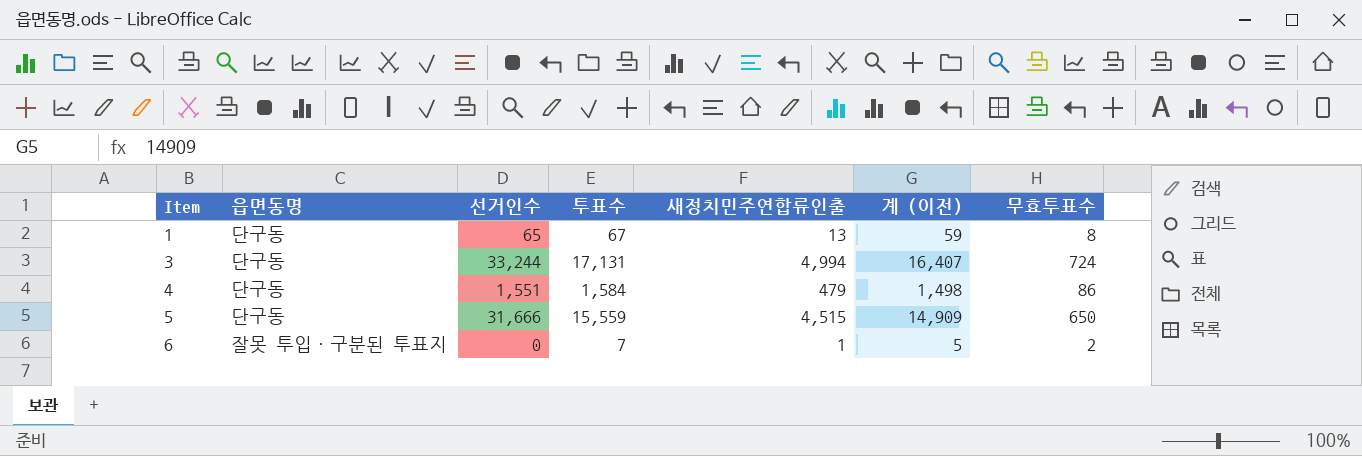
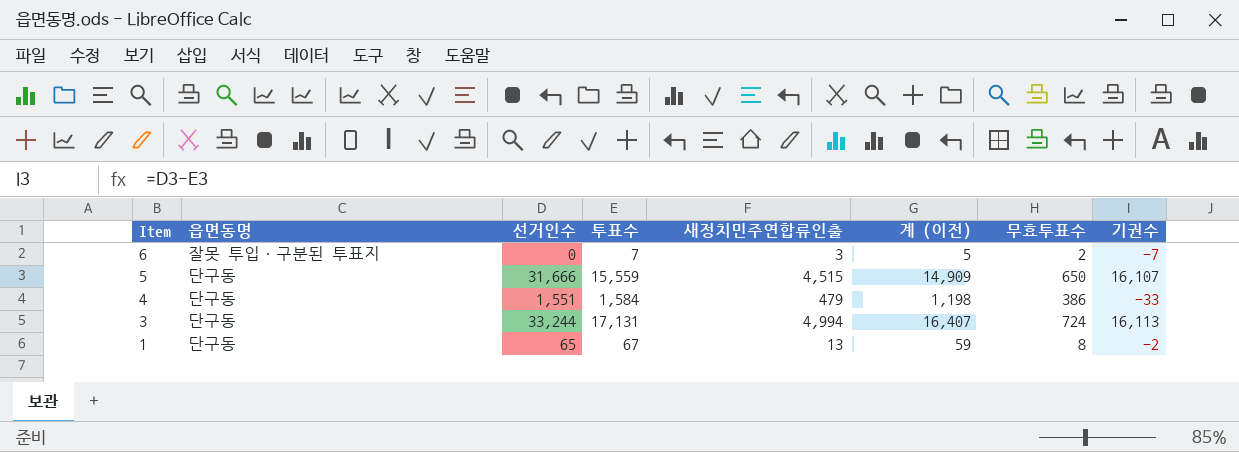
row order: Item ascending -> Item descending
column 기권수 | formula: none -> [선거인수] - [투표수]
6 | 새정치민주연합류인출: 1 -> 3
4 | 계 (이전): 1,498 -> 1,198
4 | 무효투표수: 86 -> 386

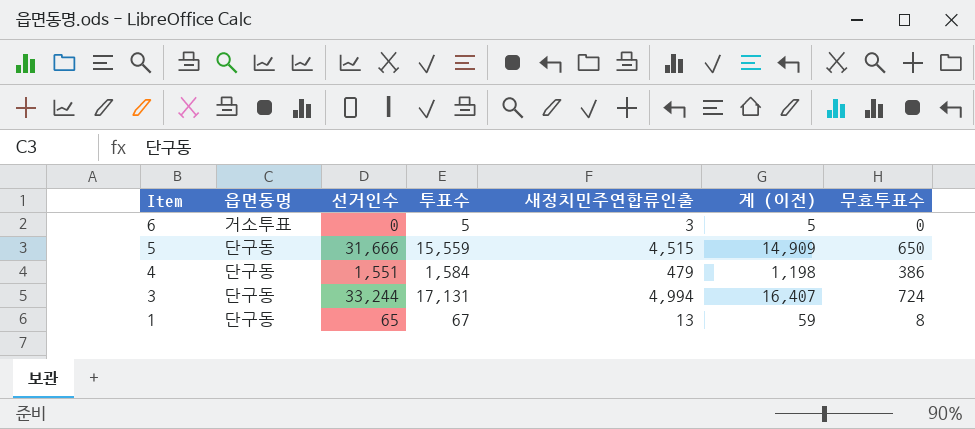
column 기권수 | formula: [선거인수] - [투표수] -> none
6 | 읍면동명: 잘못 투입·구분된 투표지 -> 거소투표
6 | 투표수: 7 -> 5
6 | 무효투표수: 2 -> 0

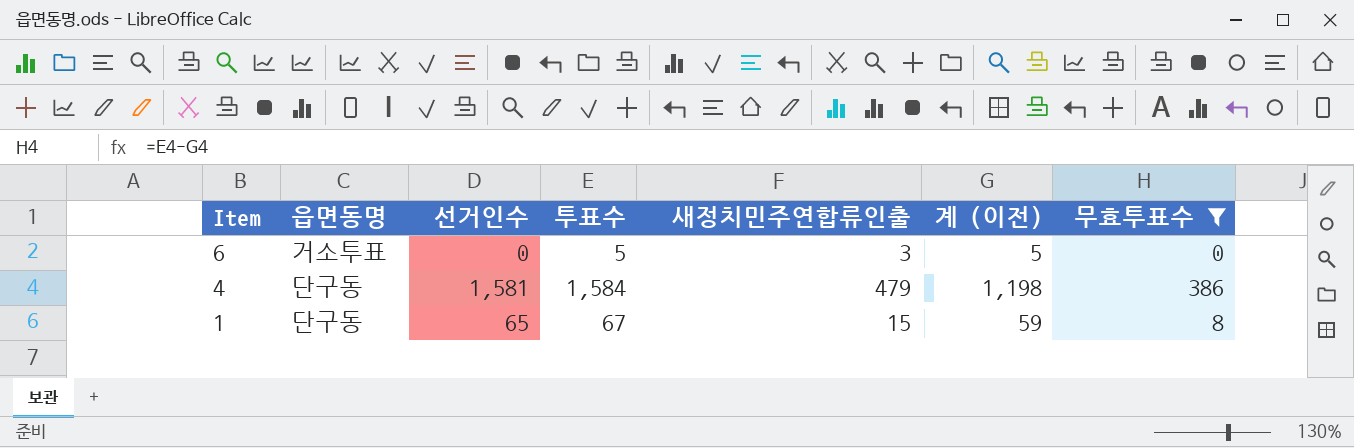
filter: none -> 무효투표수 <= 386
4 | 선거인수: 1,551 -> 1,581
1 | 새정치민주연합류인출: 13 -> 15

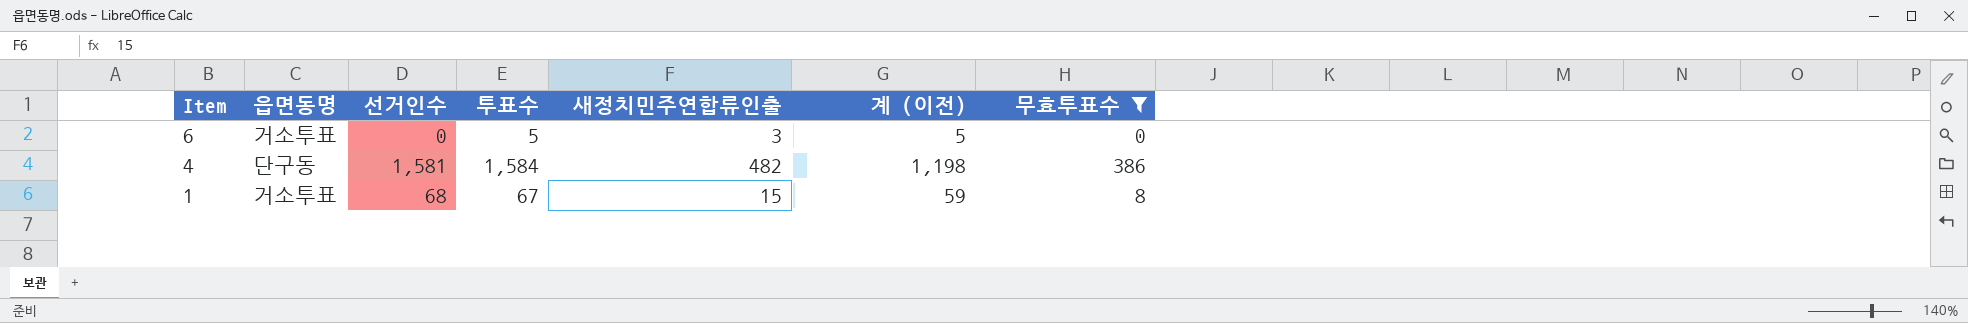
4 | 새정치민주연합류인출: 479 -> 482
1 | 읍면동명: 단구동 -> 거소투표
1 | 선거인수: 65 -> 68

